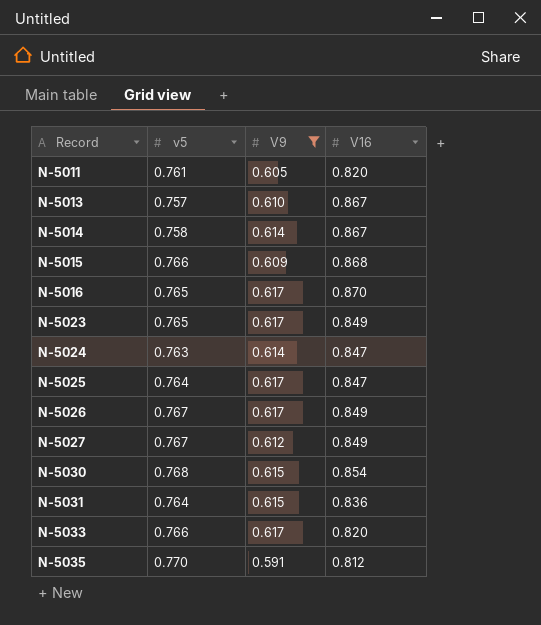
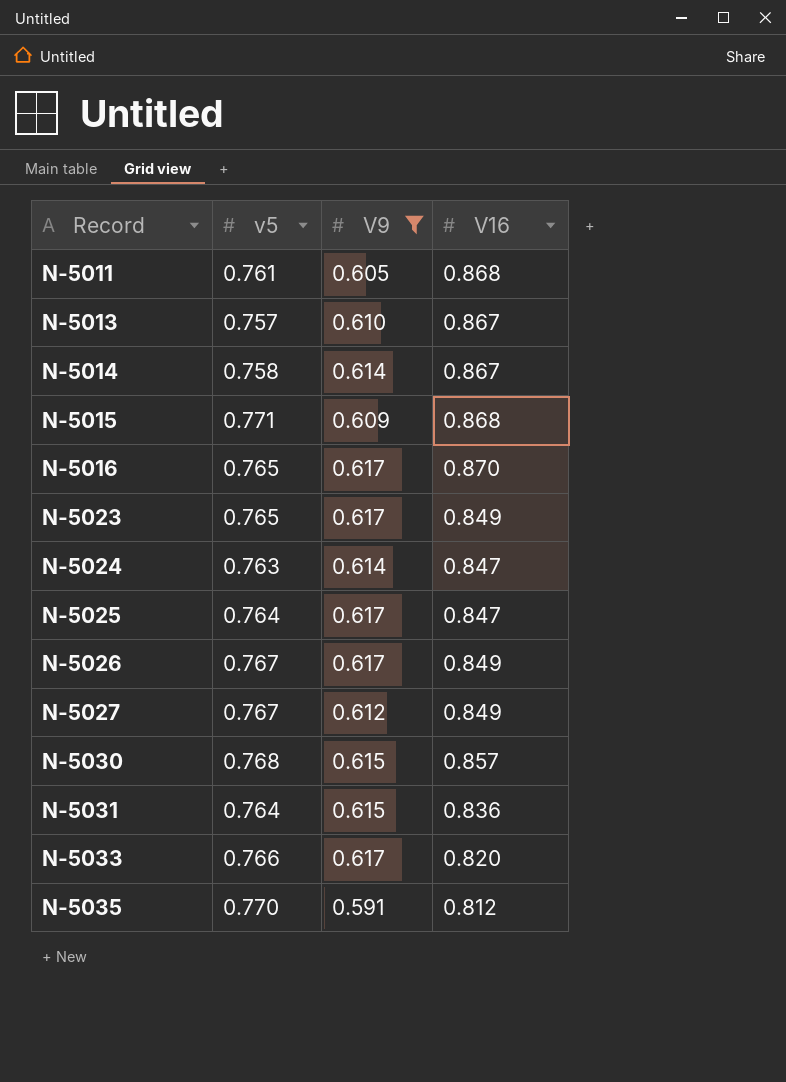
N-5011 | V16: 0.820 -> 0.868
N-5015 | v5: 0.766 -> 0.771
N-5030 | V16: 0.854 -> 0.857

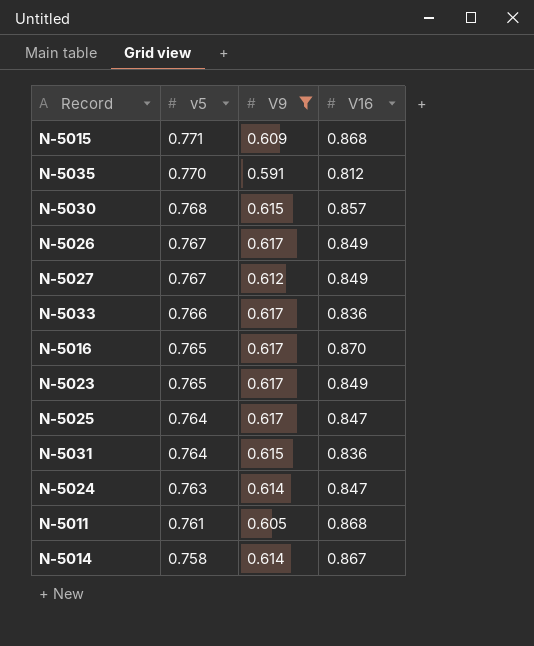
row order: Record ascending -> v5 descending
row N-5013: 0.757 | 0.610 | 0.867 -> none
N-5033 | V16: 0.820 -> 0.836

